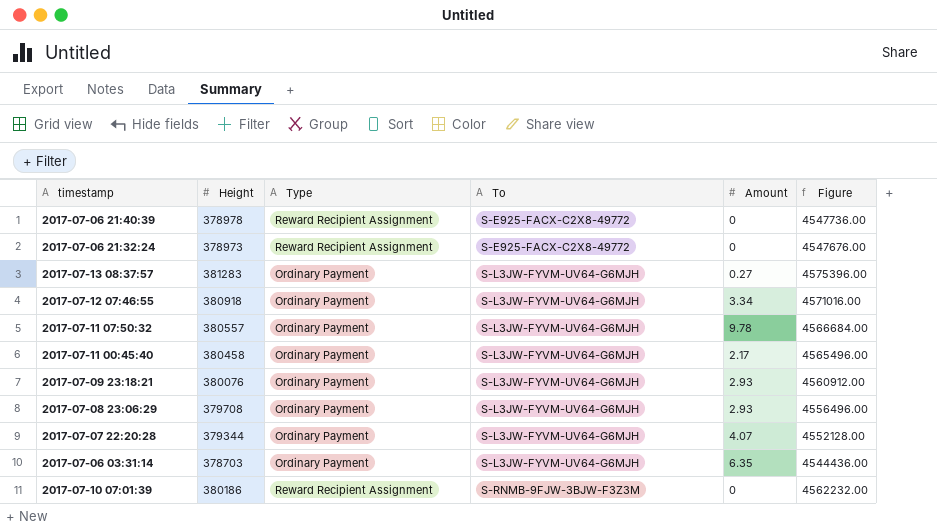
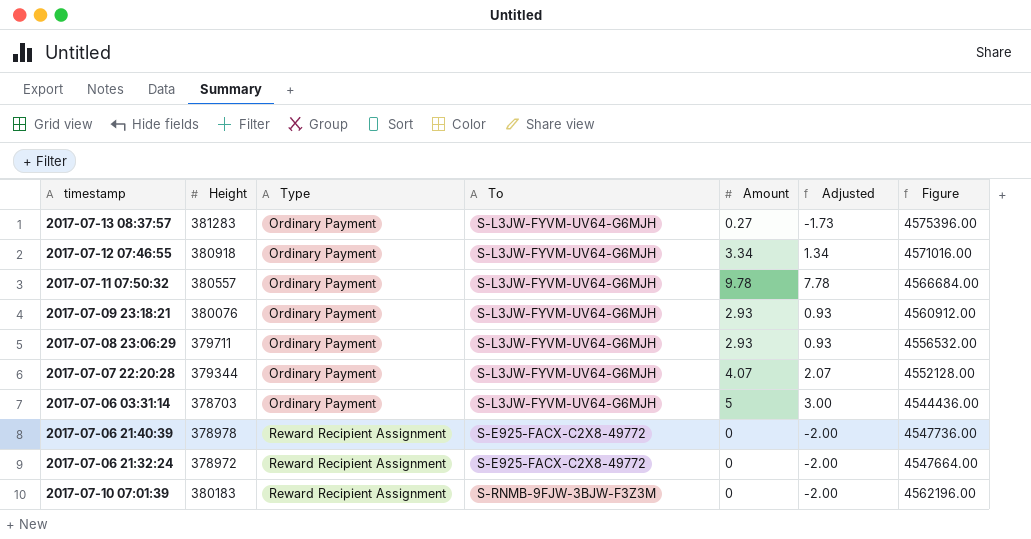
row order: To ascending -> Type ascending
column Adjusted | formula: none -> [Amount] - 2
row 2017-07-11 00:45:40: 380458 | Ordinary Payment | S-L3JW-FYVM-UV64-G6MJH | 2.17 | 4565496.00 -> none
2017-07-08 23:06:29 | Height: 379708 -> 379711
2017-07-08 23:06:29 | Figure: 4556496.00 -> 4556532.00
2017-07-06 03:31:14 | Amount: 6.35 -> 5
2017-07-06 21:32:24 | Height: 378973 -> 378972
2017-07-06 21:32:24 | Figure: 4547676.00 -> 4547664.00
2017-07-10 07:01:39 | Height: 380186 -> 380183
2017-07-10 07:01:39 | Figure: 4562232.00 -> 4562196.00

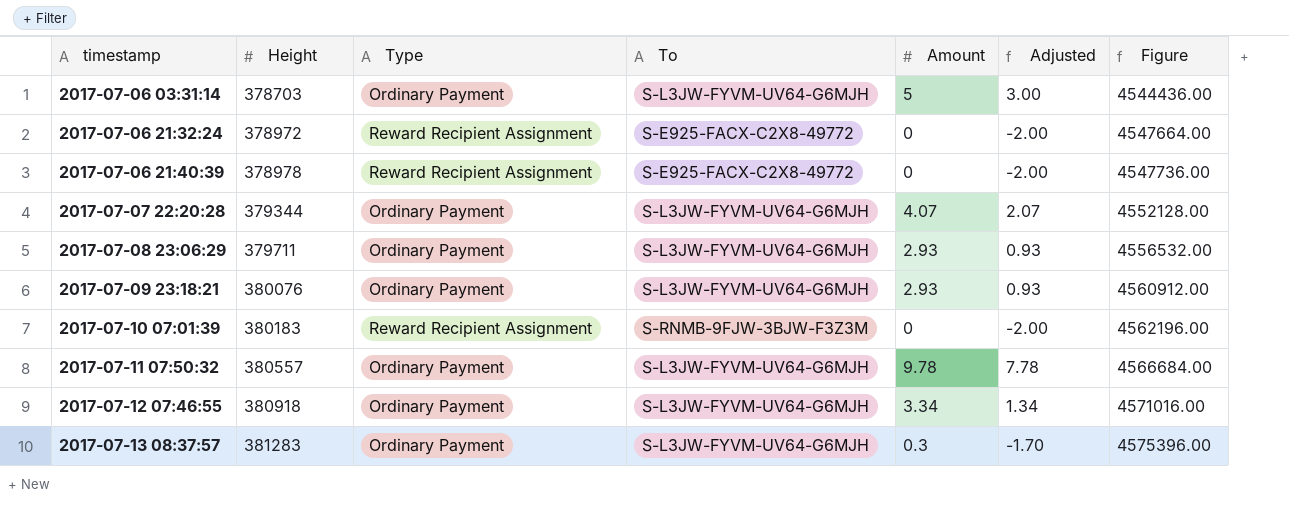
row order: Type ascending -> timestamp ascending
2017-07-13 08:37:57 | Amount: 0.27 -> 0.3
2017-07-13 08:37:57 | Adjusted: -1.73 -> -1.70

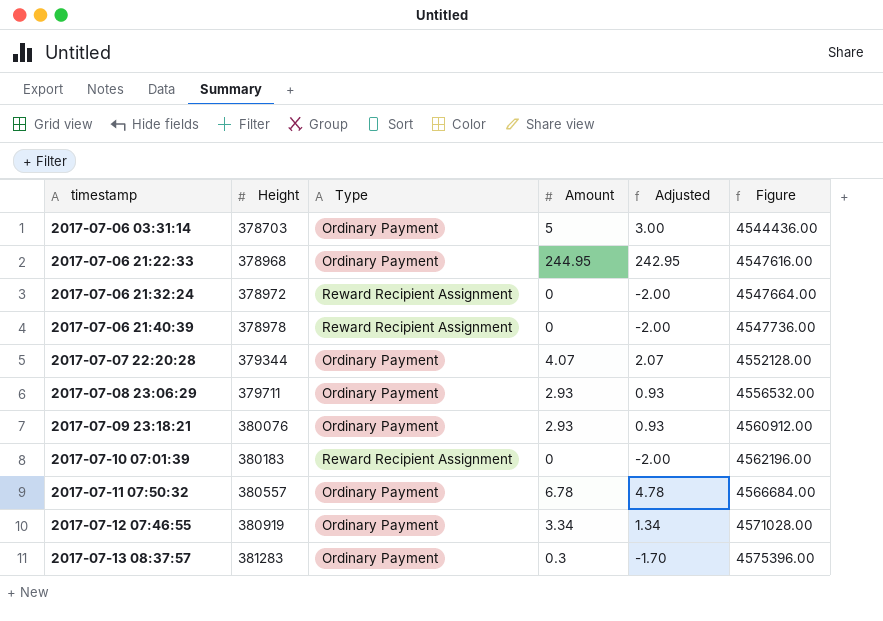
column To | position: 4 -> none
row 2017-07-06 21:22:33: none -> 378968 | Ordinary Payment | 244.95 | 242.95 | 4547616.00
2017-07-11 07:50:32 | Amount: 9.78 -> 6.78
2017-07-11 07:50:32 | Adjusted: 7.78 -> 4.78
2017-07-12 07:46:55 | Height: 380918 -> 380919
2017-07-12 07:46:55 | Figure: 4571016.00 -> 4571028.00

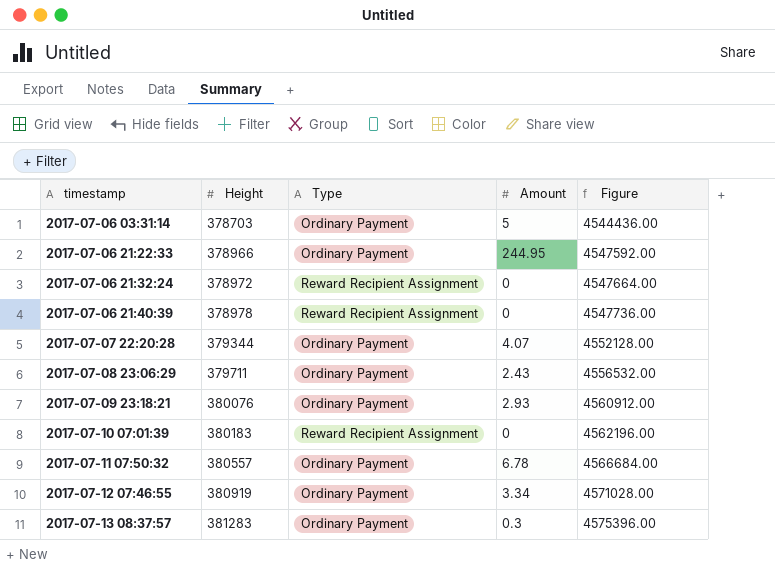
column Adjusted | formula: [Amount] - 2 -> none
2017-07-06 21:22:33 | Height: 378968 -> 378966
2017-07-06 21:22:33 | Figure: 4547616.00 -> 4547592.00
2017-07-08 23:06:29 | Amount: 2.93 -> 2.43

